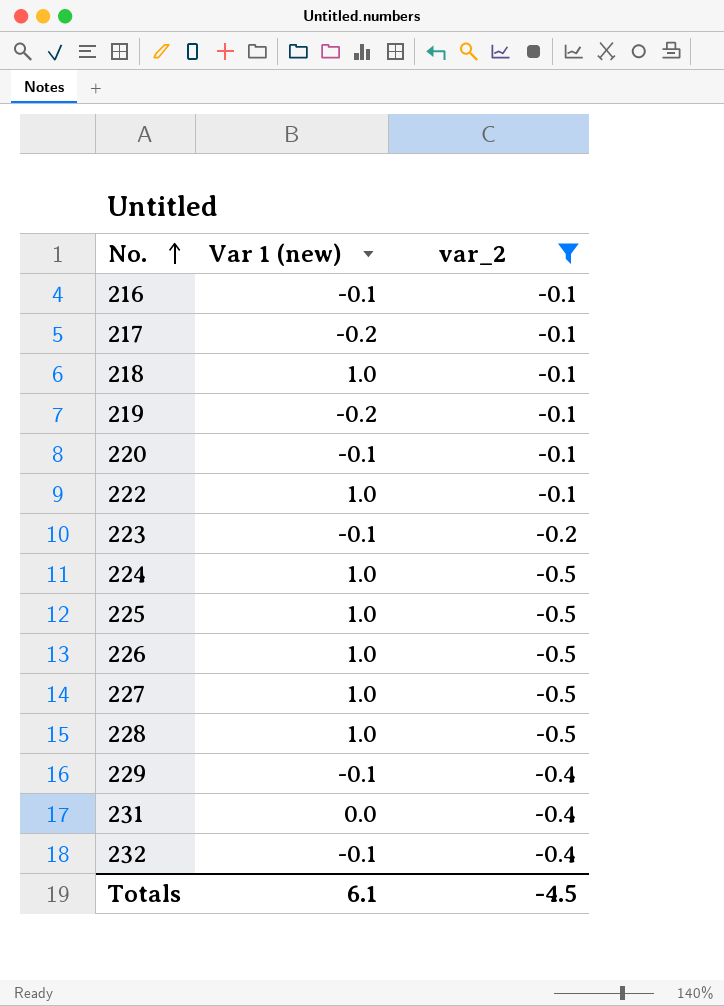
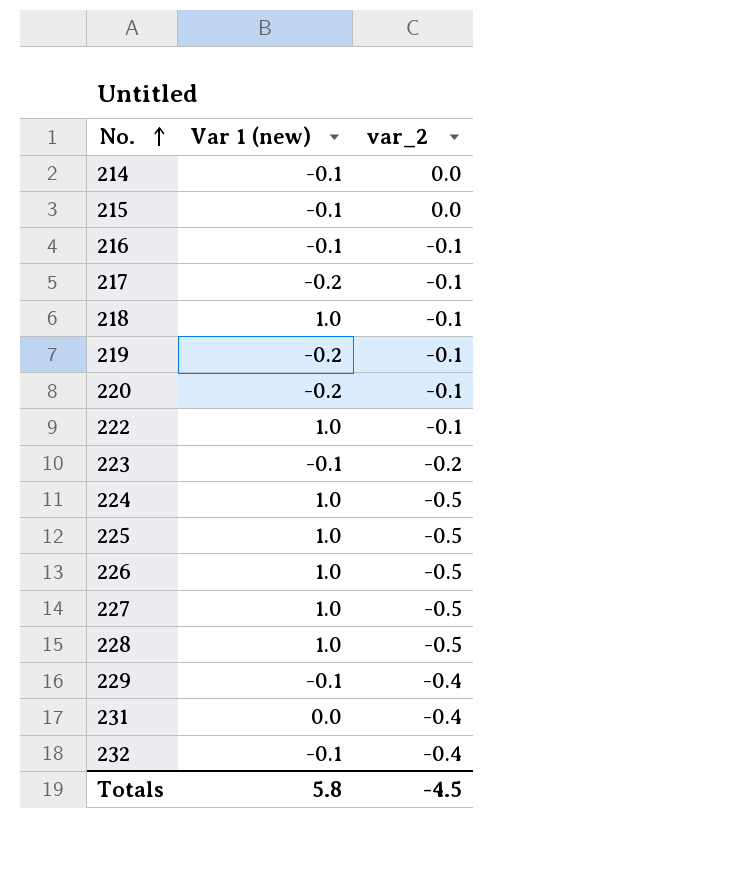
filter: var_2 != 0.0 -> none
220 | Var 1 (new): -0.1 -> -0.2
Totals | Var 1 (new): 6.1 -> 5.8

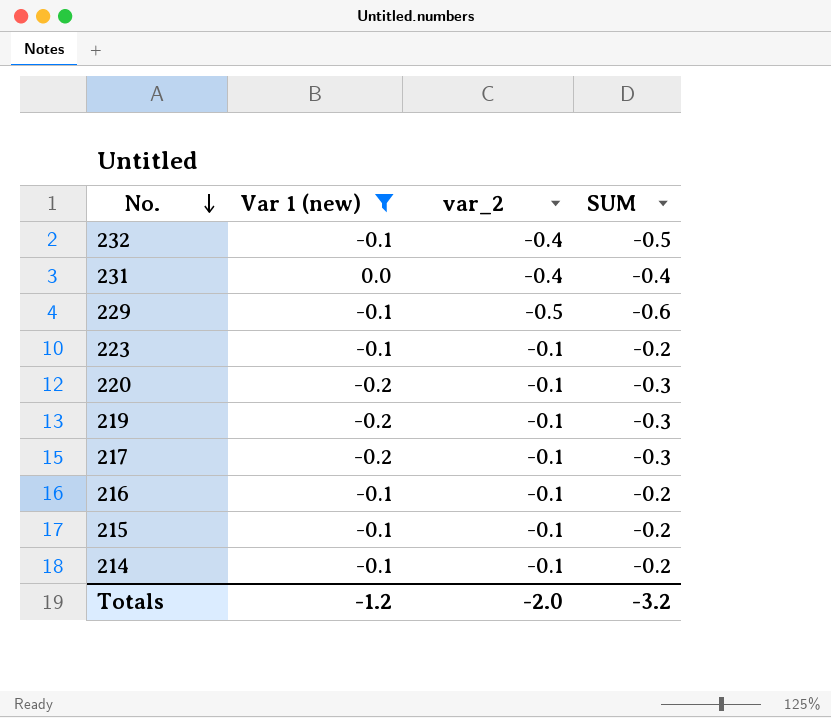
filter: none -> Var 1 (new) != 1.0
row order: No. ascending -> No. descending
column SUM | formula: none -> [Var 1 (new)] + [var_2]
229 | var_2: -0.4 -> -0.5
223 | var_2: -0.2 -> -0.1
215 | var_2: 0.0 -> -0.1
214 | var_2: 0.0 -> -0.1
Totals | Var 1 (new): 5.8 -> -1.2
Totals | var_2: -4.5 -> -2.0

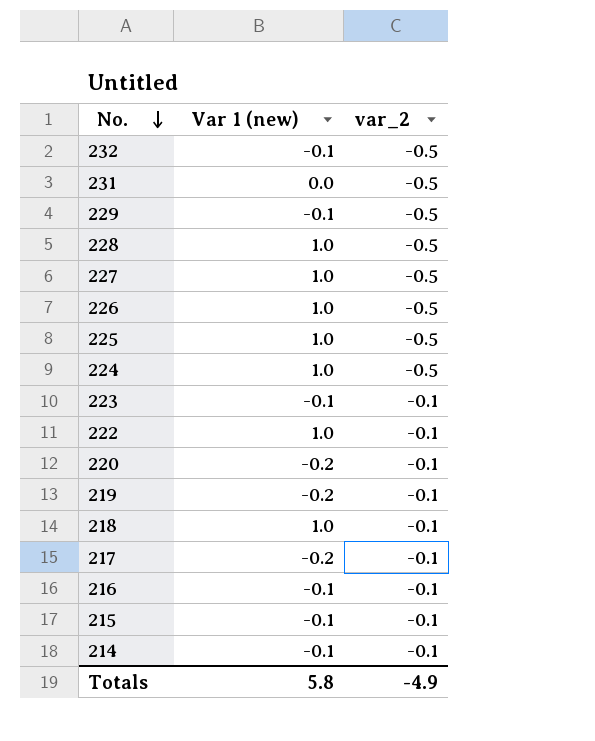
filter: Var 1 (new) != 1.0 -> none
column SUM | formula: [Var 1 (new)] + [var_2] -> none
232 | var_2: -0.4 -> -0.5
231 | var_2: -0.4 -> -0.5
Totals | Var 1 (new): -1.2 -> 5.8
Totals | var_2: -2.0 -> -4.9

